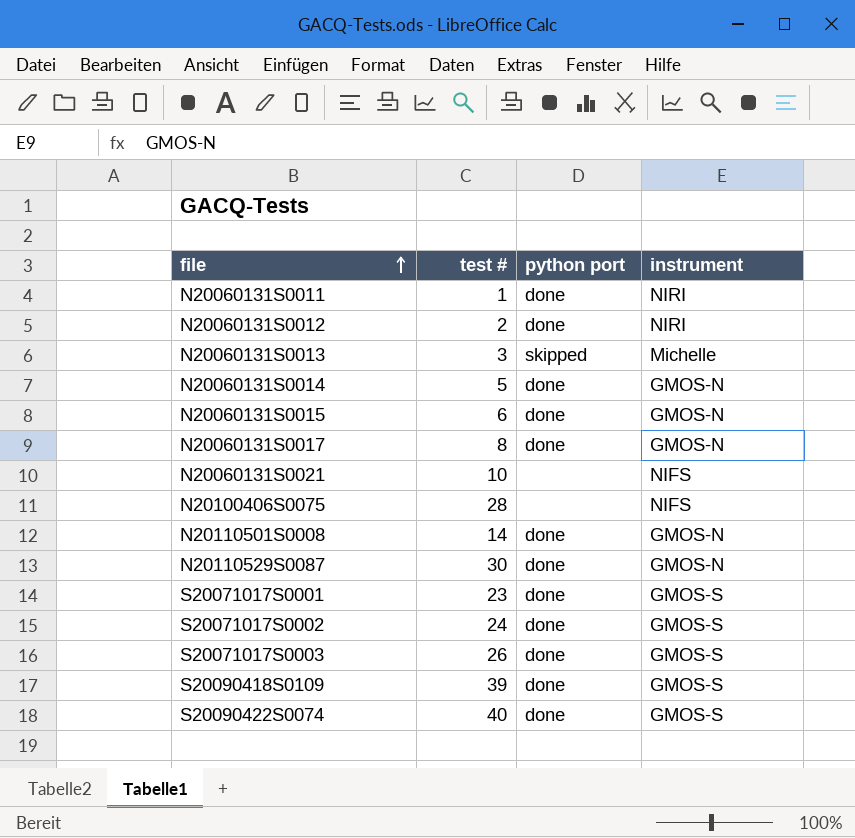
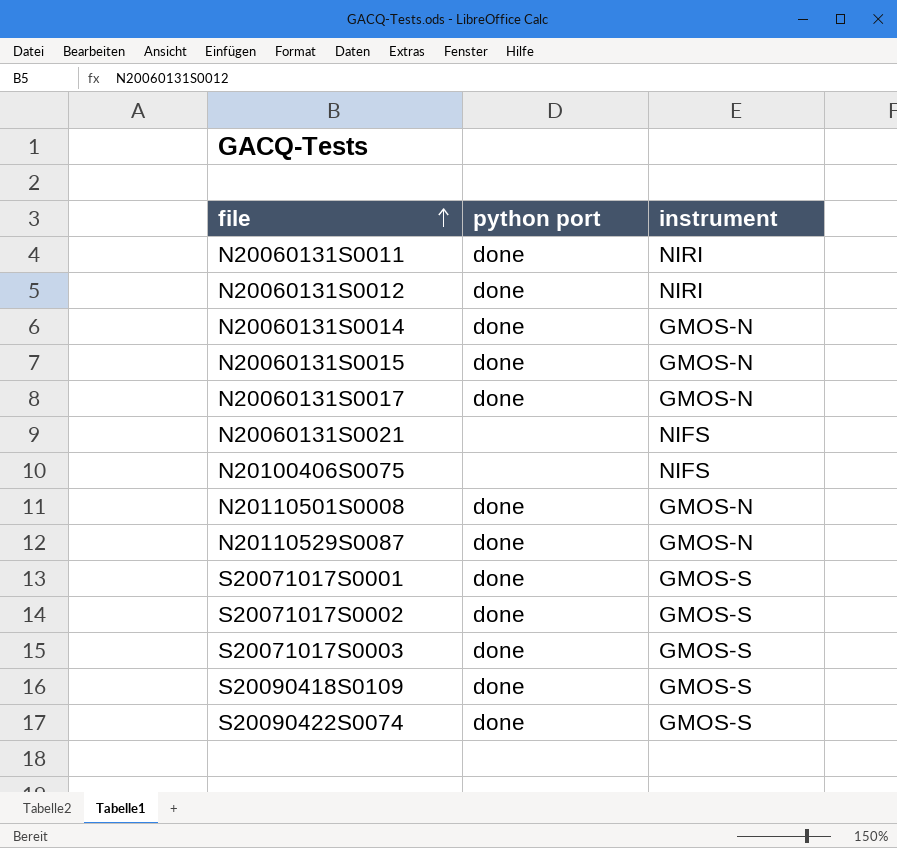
column test # | position: 2 -> none
row N20060131S0013: 3 | skipped | Michelle -> none

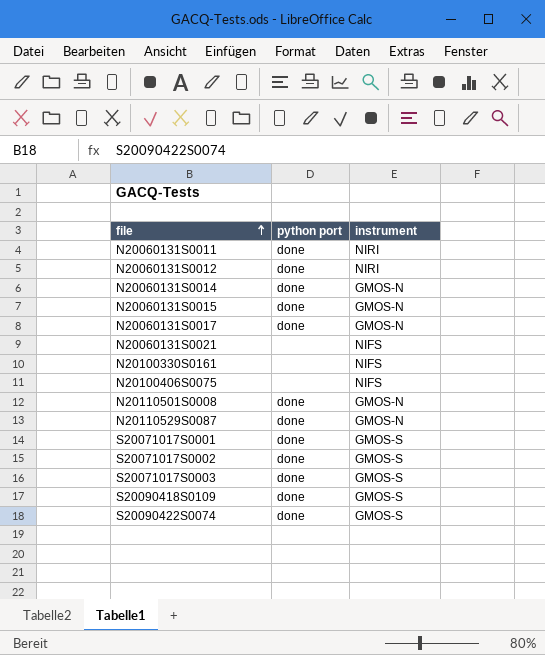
row N20100330S0161: none -> none | NIFS

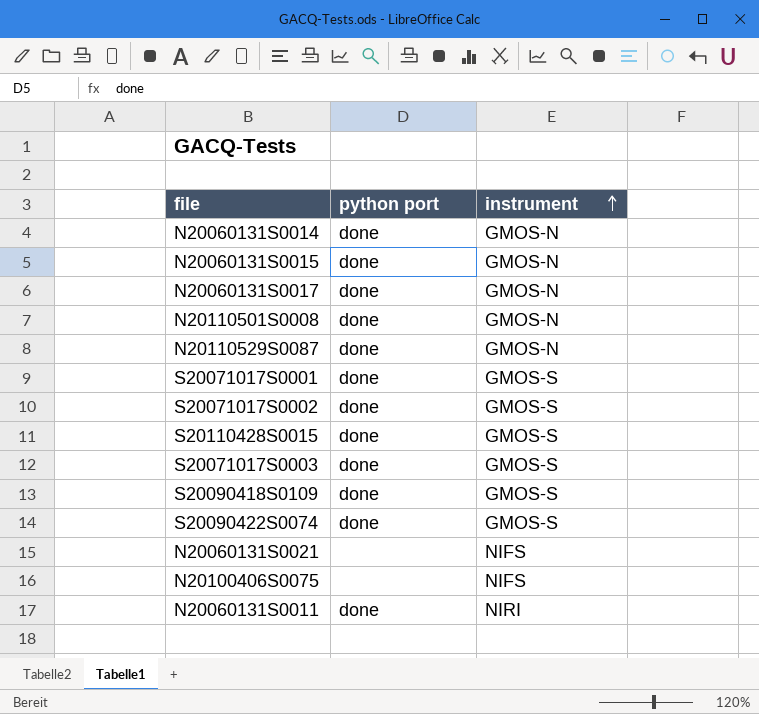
row order: file ascending -> instrument ascending
row N20060131S0012: done | NIRI -> none
row N20100330S0161: none | NIFS -> none
row S20110428S0015: none -> done | GMOS-S

